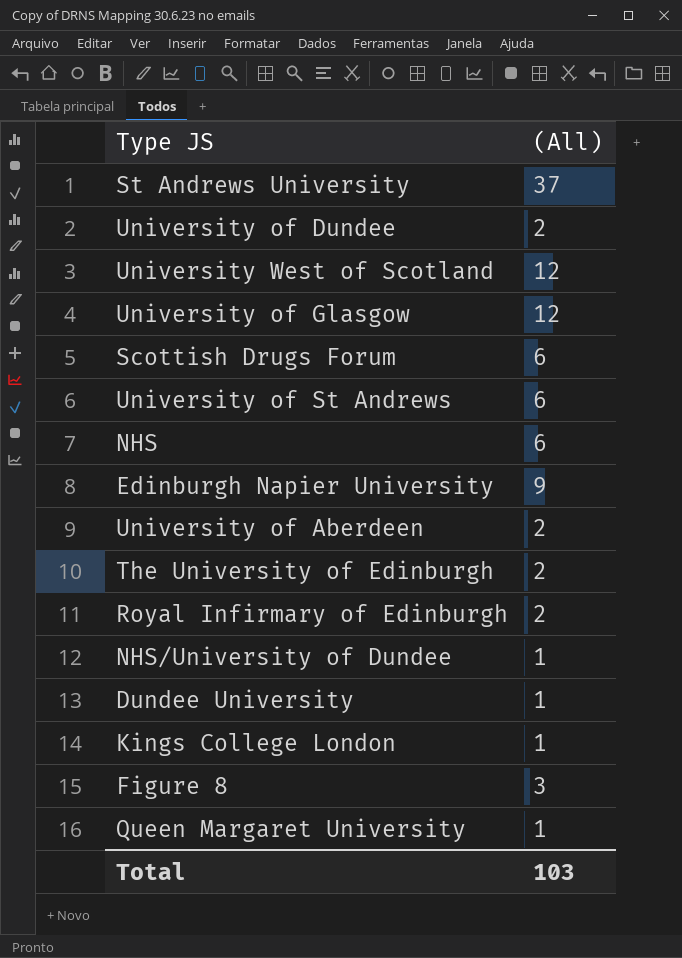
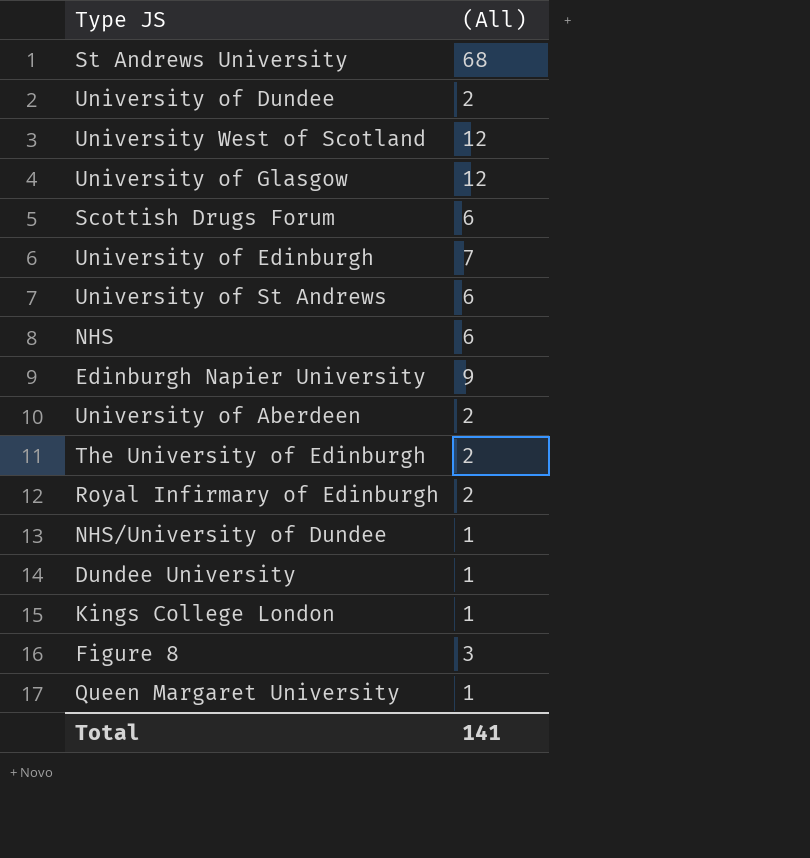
St Andrews University | (All): 37 -> 68
row University of Edinburgh: none -> 7
Total | (All): 103 -> 141

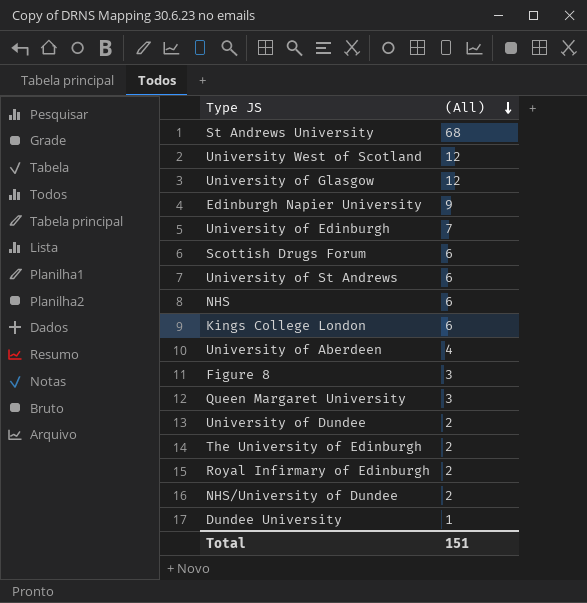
row order: none -> (All) descending
Kings College London | (All): 1 -> 6
University of Aberdeen | (All): 2 -> 4
Queen Margaret University | (All): 1 -> 3
NHS/University of Dundee | (All): 1 -> 2
Total | (All): 141 -> 151

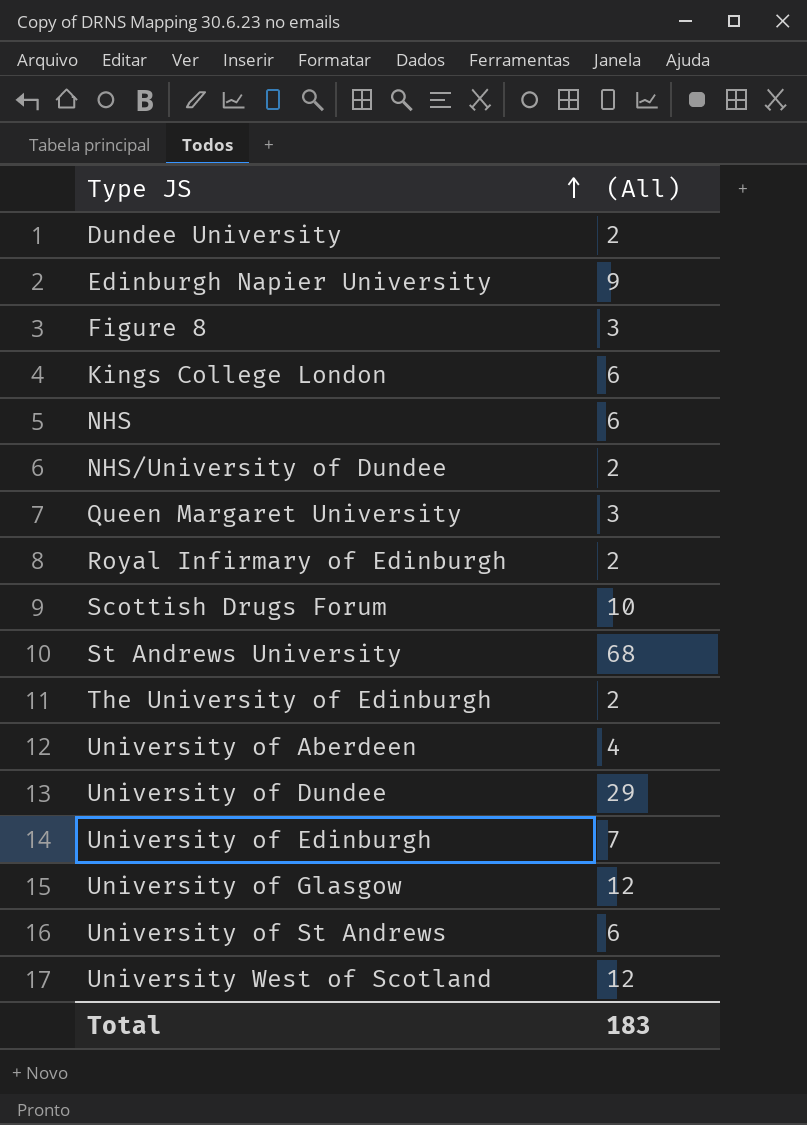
row order: (All) descending -> Type JS ascending
Dundee University | (All): 1 -> 2
Scottish Drugs Forum | (All): 6 -> 10
University of Dundee | (All): 2 -> 29
Total | (All): 151 -> 183

